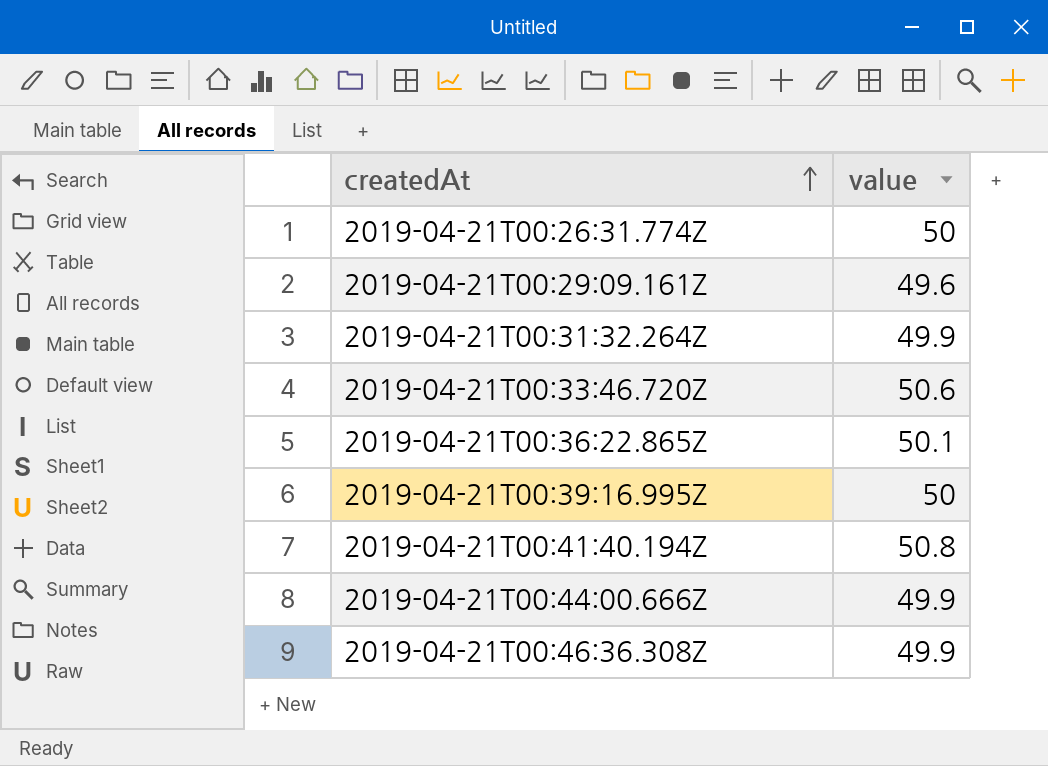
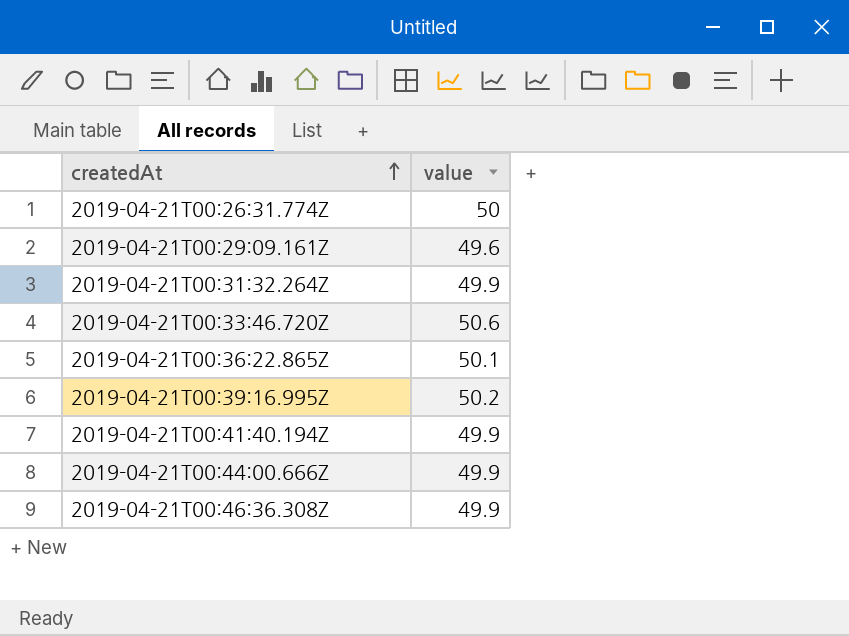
2019-04-21T00:39:16.995Z | value: 50 -> 50.2
2019-04-21T00:41:40.194Z | value: 50.8 -> 49.9

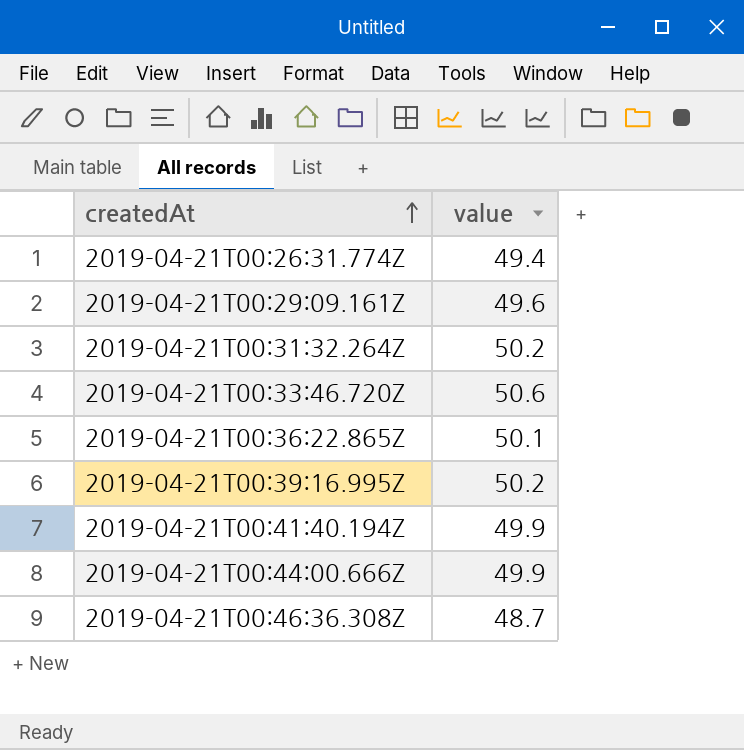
2019-04-21T00:26:31.774Z | value: 50 -> 49.4
2019-04-21T00:31:32.264Z | value: 49.9 -> 50.2
2019-04-21T00:46:36.308Z | value: 49.9 -> 48.7

